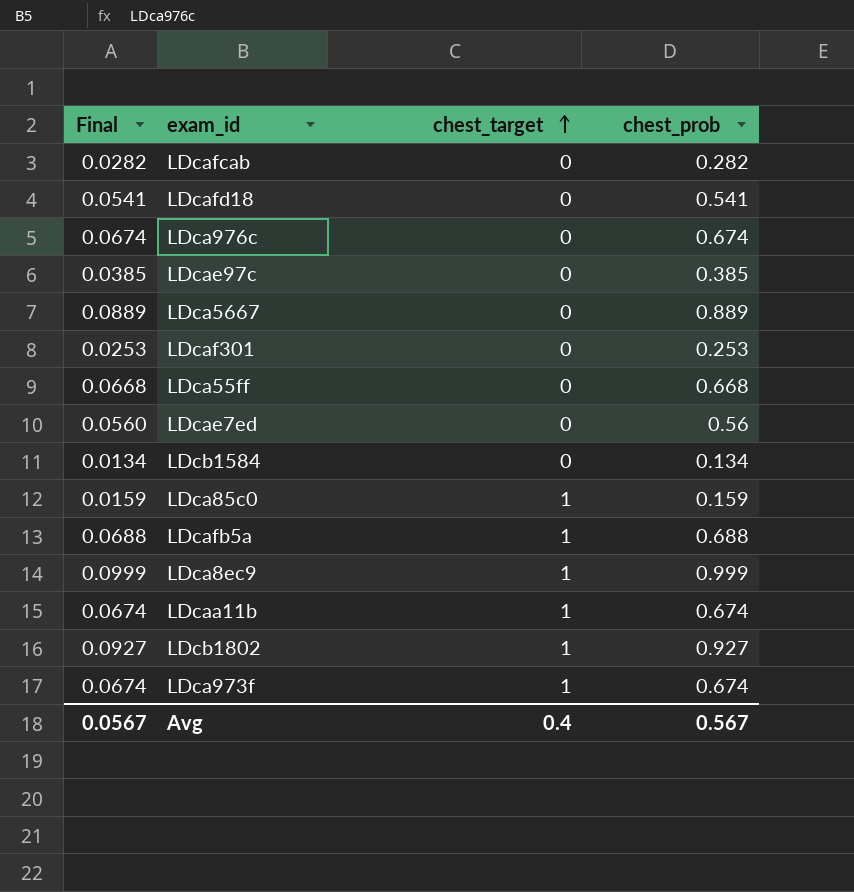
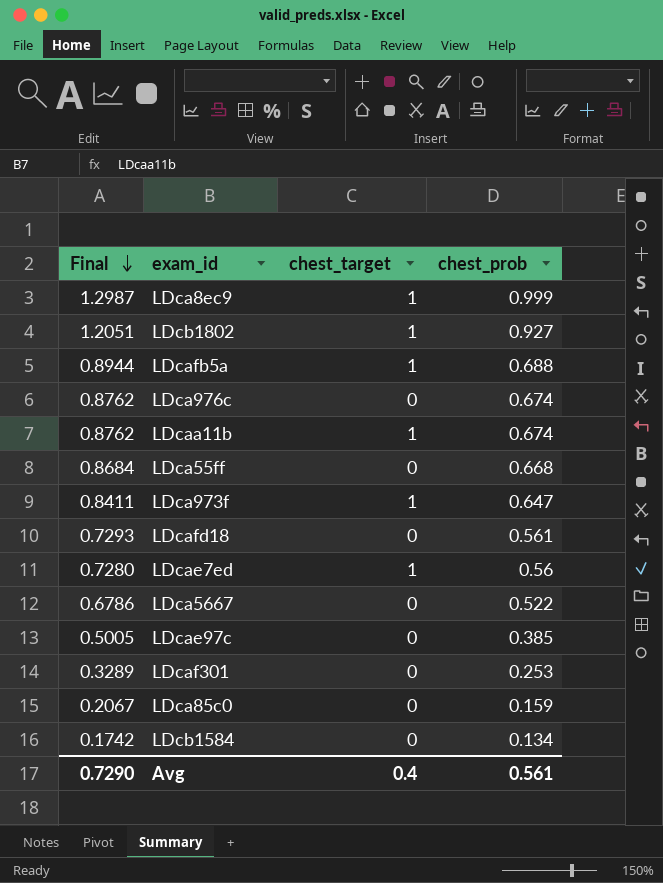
row order: chest_target ascending -> Final descending
column Final | formula: [chest_prob] * 0.1 -> [chest_prob] * 1.3
row LDcafcab: 0.0282 | 0 | 0.282 -> none
LDca973f | chest_prob: 0.674 -> 0.647
LDcafd18 | chest_prob: 0.541 -> 0.561
LDcae7ed | chest_target: 0 -> 1
LDca5667 | chest_prob: 0.889 -> 0.522
LDca85c0 | chest_target: 1 -> 0
Avg | Final: 0.0567 -> 0.7290
Avg | chest_prob: 0.567 -> 0.561

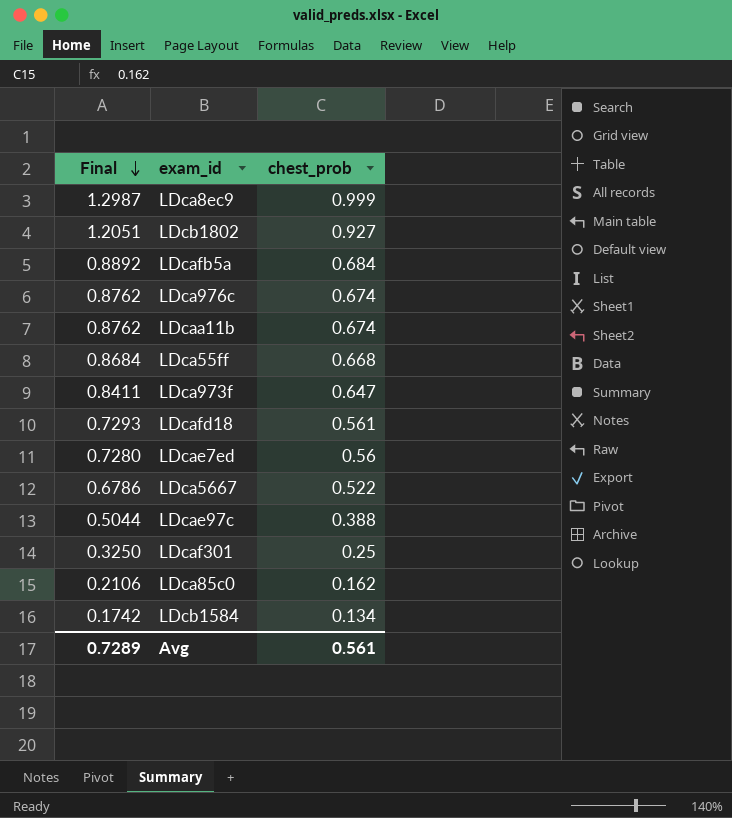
column chest_target | position: 3 -> none
LDcafb5a | Final: 0.8944 -> 0.8892
LDcafb5a | chest_prob: 0.688 -> 0.684
LDcae97c | Final: 0.5005 -> 0.5044
LDcae97c | chest_prob: 0.385 -> 0.388
LDcaf301 | Final: 0.3289 -> 0.3250
LDcaf301 | chest_prob: 0.253 -> 0.25
LDca85c0 | Final: 0.2067 -> 0.2106
LDca85c0 | chest_prob: 0.159 -> 0.162
Avg | Final: 0.7290 -> 0.7289

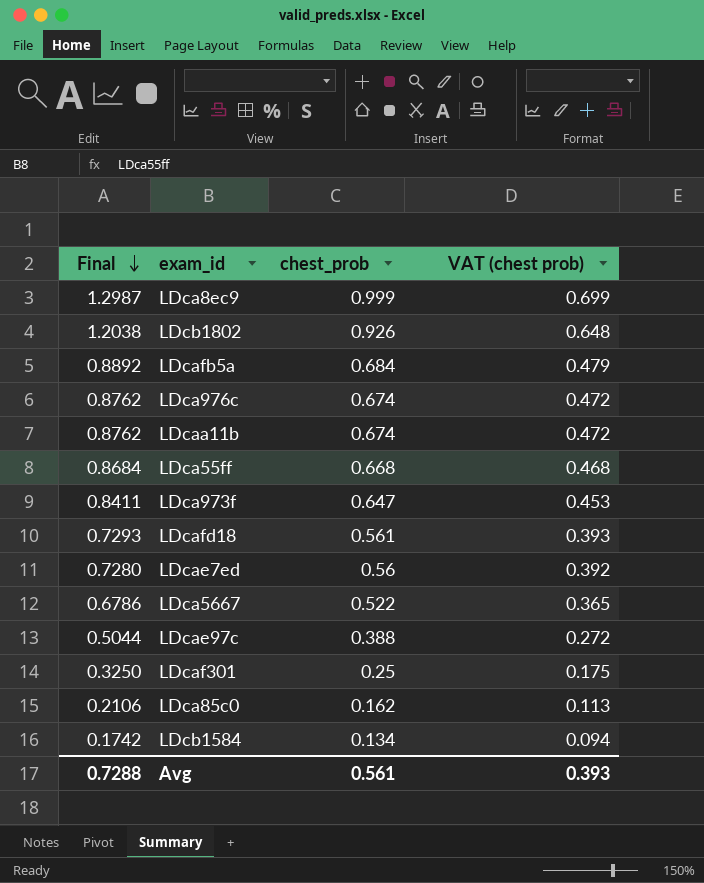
column VAT (chest prob) | formula: none -> [chest_prob] * 0.7
LDcb1802 | Final: 1.2051 -> 1.2038
LDcb1802 | chest_prob: 0.927 -> 0.926
Avg | Final: 0.7289 -> 0.7288

